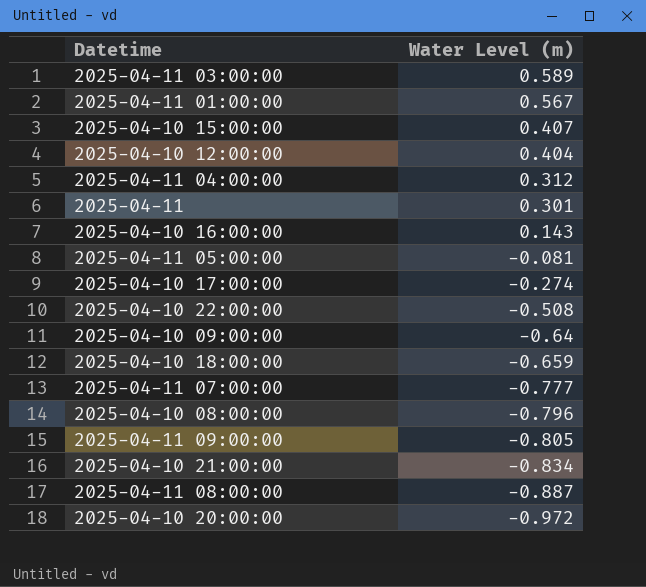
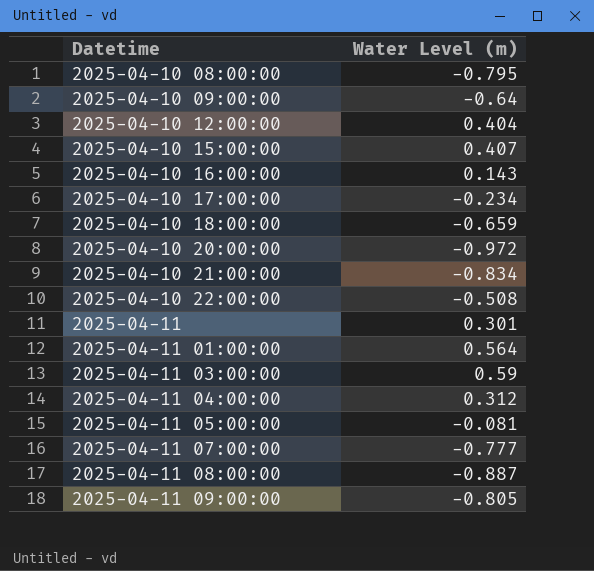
row order: Water Level (m) descending -> Datetime ascending
2025-04-10 08:00:00 | Water Level (m): -0.796 -> -0.795
2025-04-10 17:00:00 | Water Level (m): -0.274 -> -0.234
2025-04-11 01:00:00 | Water Level (m): 0.567 -> 0.564
2025-04-11 03:00:00 | Water Level (m): 0.589 -> 0.59

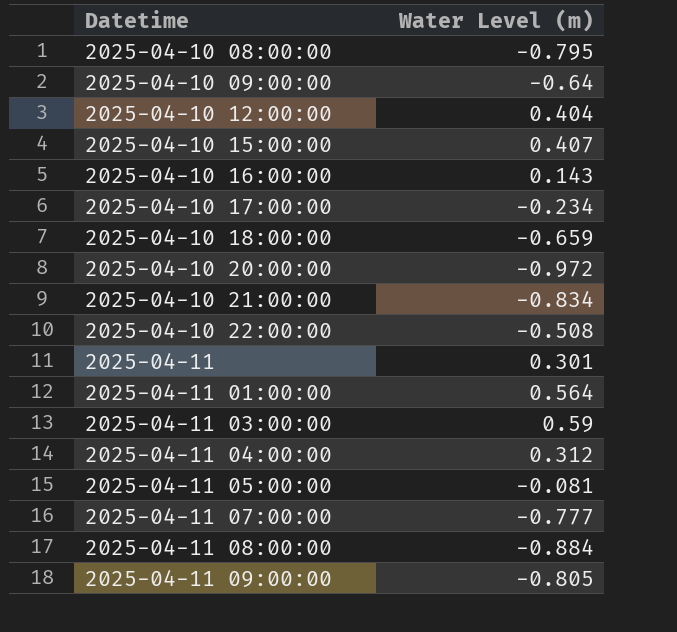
2025-04-11 08:00:00 | Water Level (m): -0.887 -> -0.884

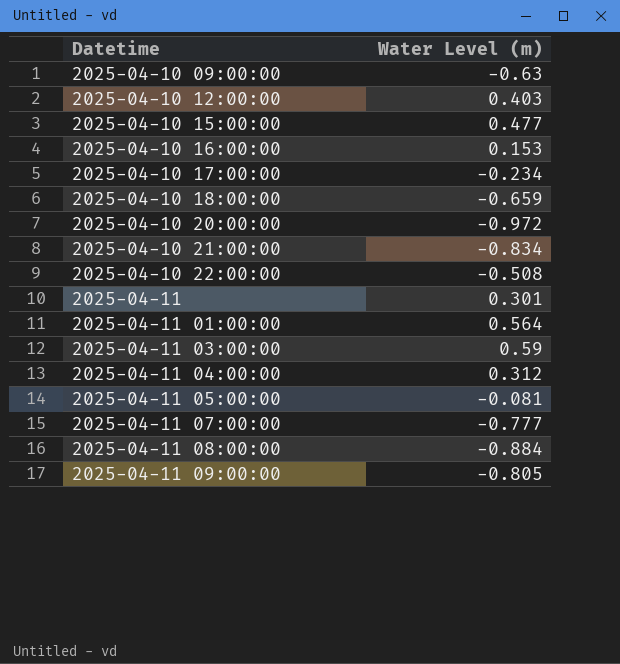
row 2025-04-10 08:00:00: -0.795 -> none
2025-04-10 09:00:00 | Water Level (m): -0.64 -> -0.63
2025-04-10 12:00:00 | Water Level (m): 0.404 -> 0.403
2025-04-10 15:00:00 | Water Level (m): 0.407 -> 0.477
2025-04-10 16:00:00 | Water Level (m): 0.143 -> 0.153

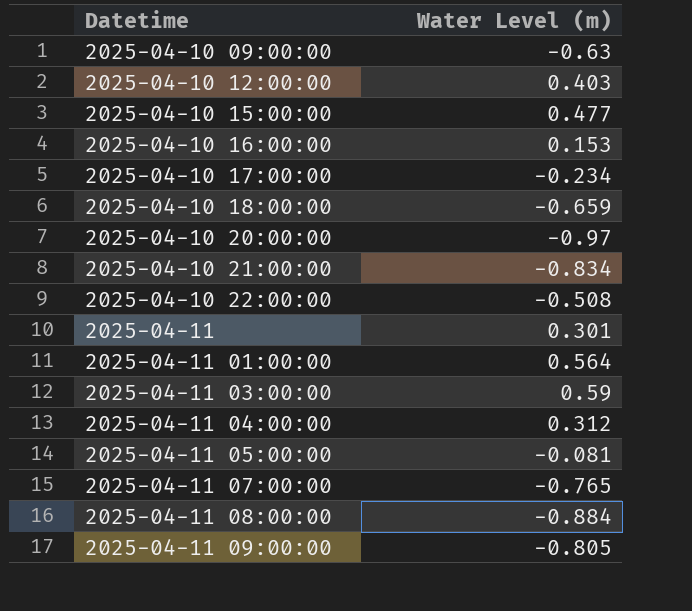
2025-04-10 20:00:00 | Water Level (m): -0.972 -> -0.97
2025-04-11 07:00:00 | Water Level (m): -0.777 -> -0.765

